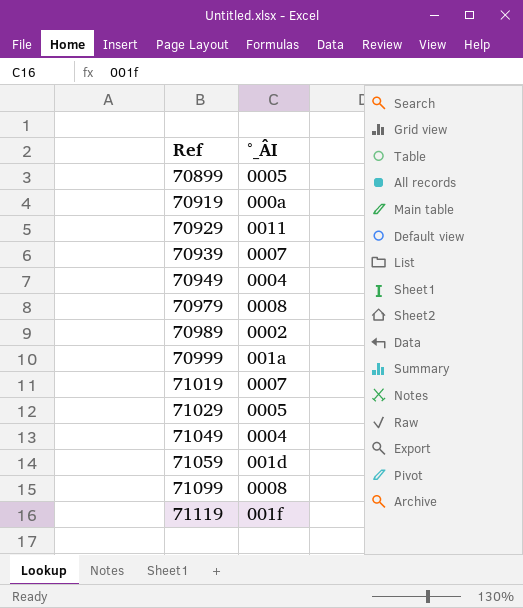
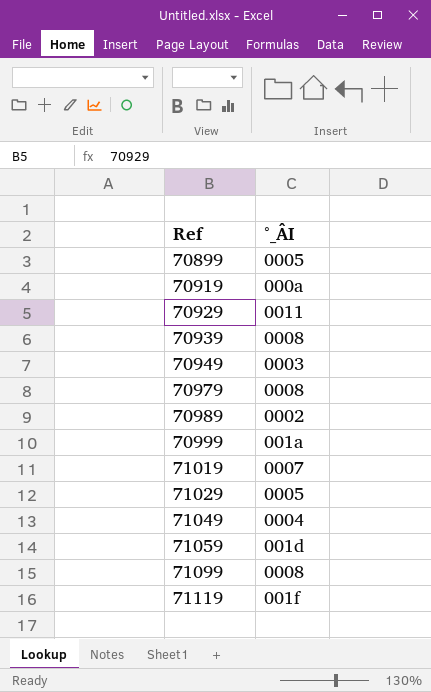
70939 | °_ÂI: 0007 -> 0008
70949 | °_ÂI: 0004 -> 0003

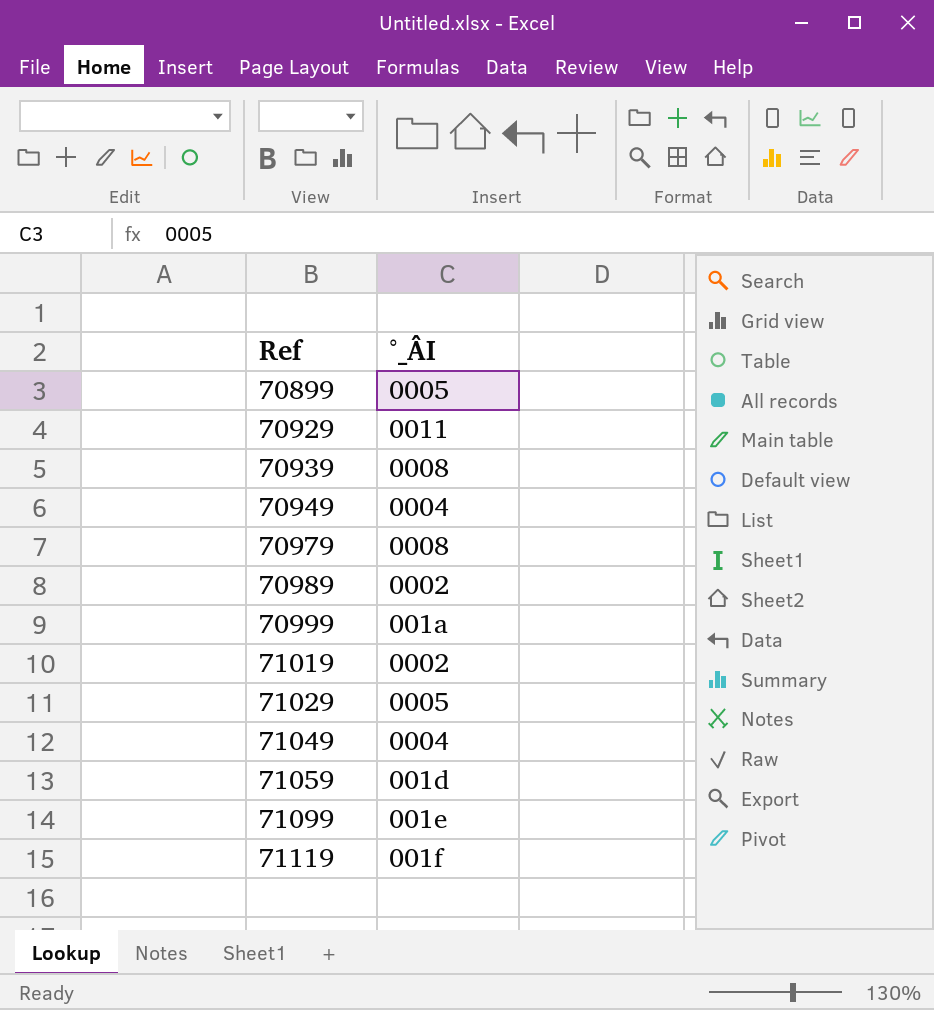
row 70919: 000a -> none
70949 | °_ÂI: 0003 -> 0004
71019 | °_ÂI: 0007 -> 0002
71099 | °_ÂI: 0008 -> 001e

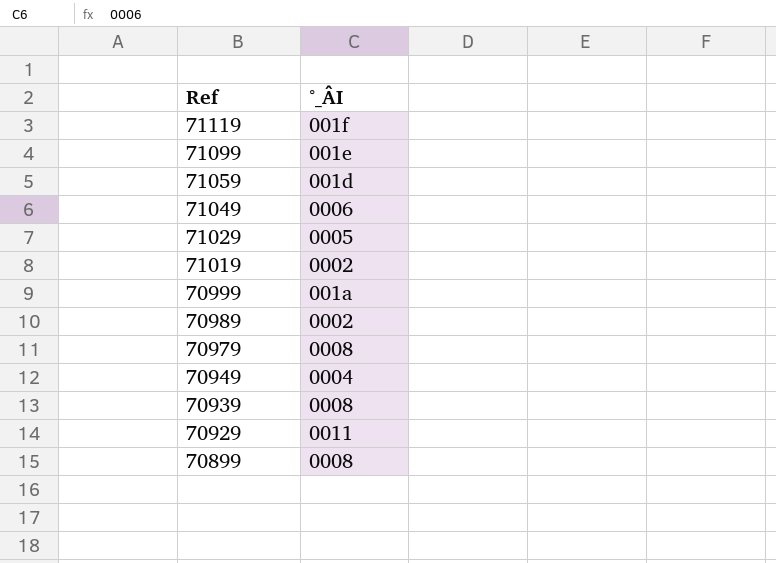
row order: Ref ascending -> Ref descending
71049 | °_ÂI: 0004 -> 0006
70899 | °_ÂI: 0005 -> 0008

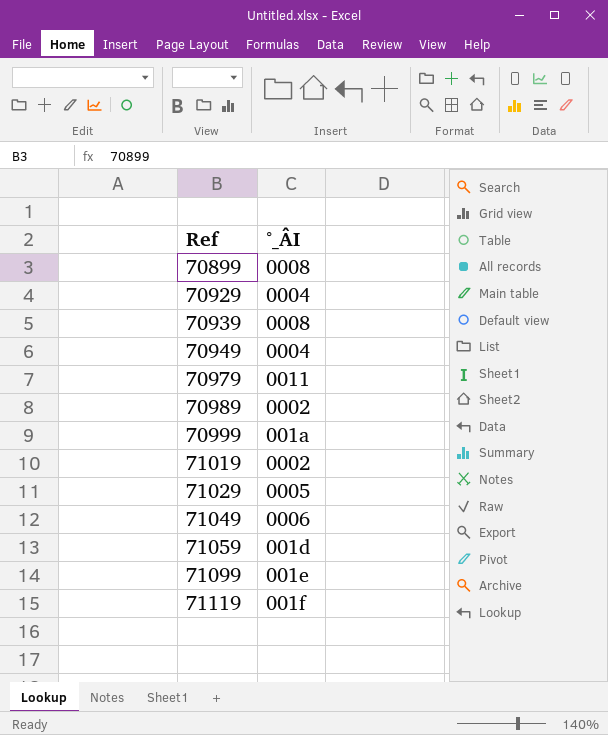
row order: Ref descending -> Ref ascending
70929 | °_ÂI: 0011 -> 0004
70979 | °_ÂI: 0008 -> 0011

